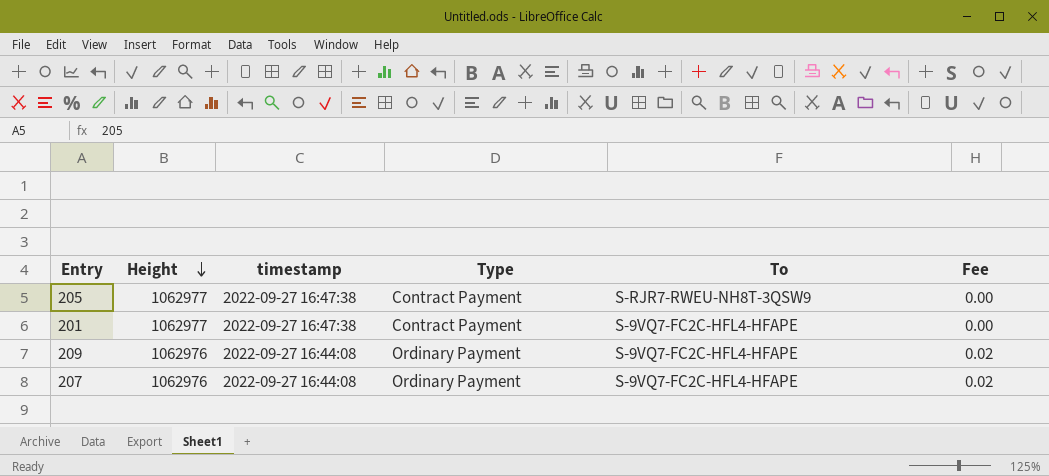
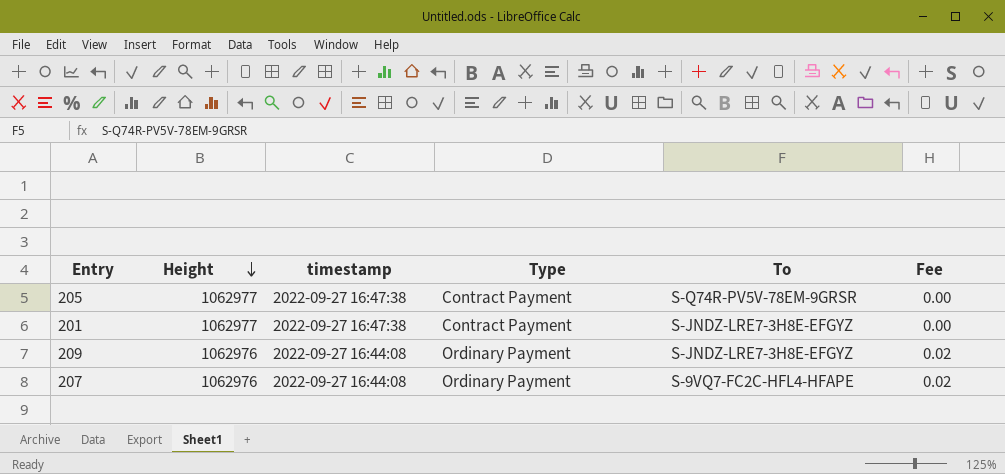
205 | To: S-RJR7-RWEU-NH8T-3QSW9 -> S-Q74R-PV5V-78EM-9GRSR
201 | To: S-9VQ7-FC2C-HFL4-HFAPE -> S-JNDZ-LRE7-3H8E-EFGYZ
209 | To: S-9VQ7-FC2C-HFL4-HFAPE -> S-JNDZ-LRE7-3H8E-EFGYZ

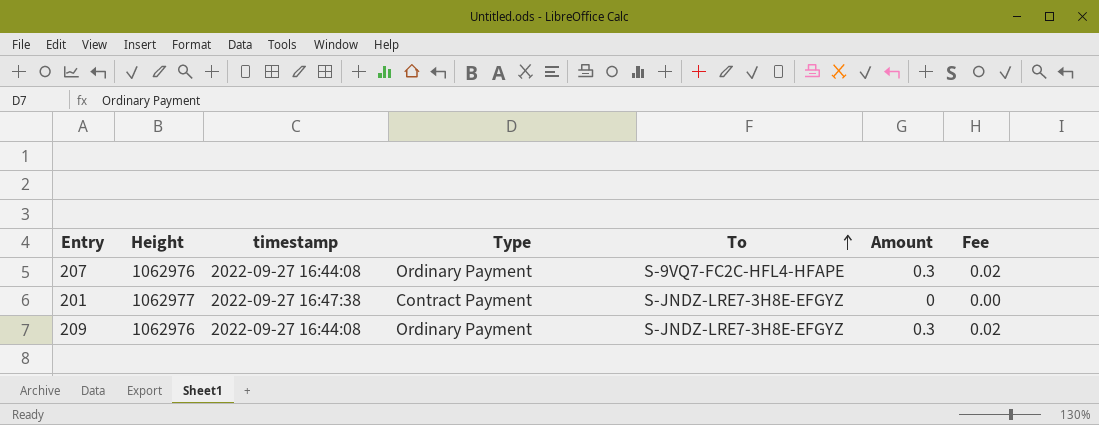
row order: Height descending -> To ascending
column Amount | position: none -> 6
row 205: 1062977 | 2022-09-27 16:47:38 | Contract Payment | S-Q74R-PV5V-78EM-9GRSR | 0.00 -> none

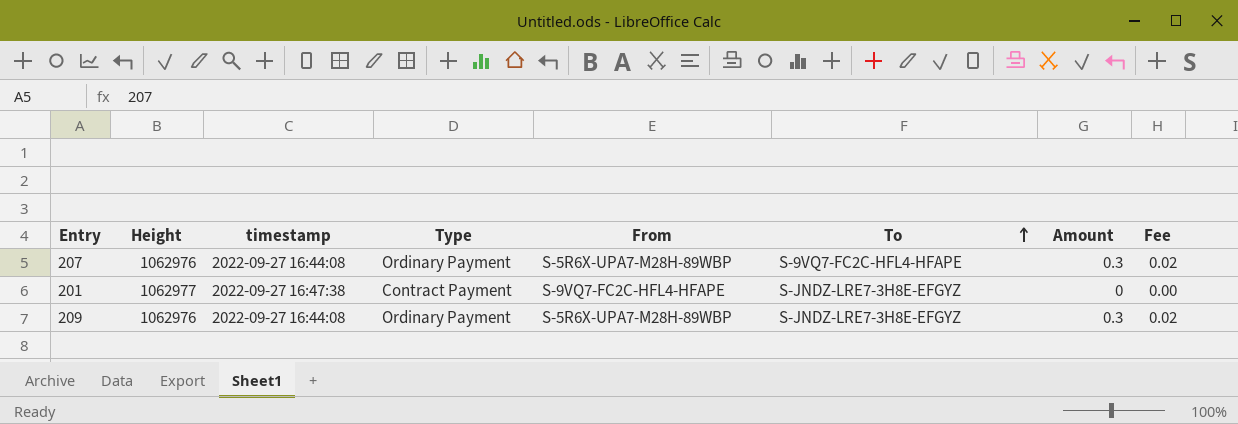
column From | position: none -> 5

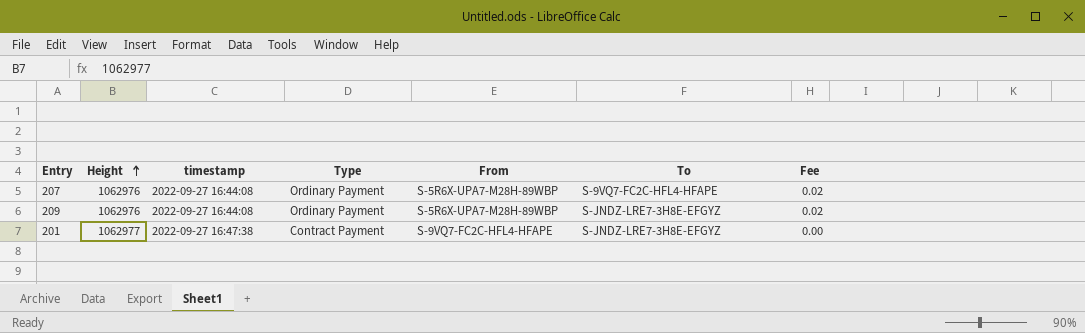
row order: To ascending -> Height ascending
column Amount | position: 7 -> none

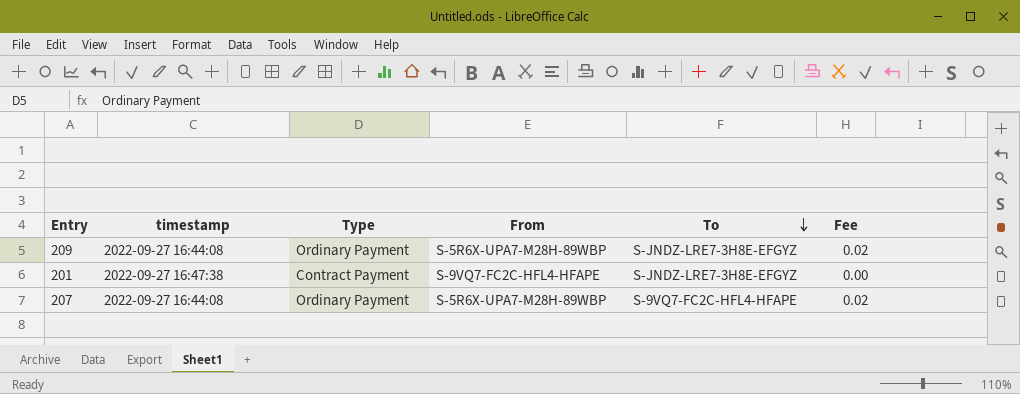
row order: Height ascending -> To descending
column Height | position: 2 -> none

